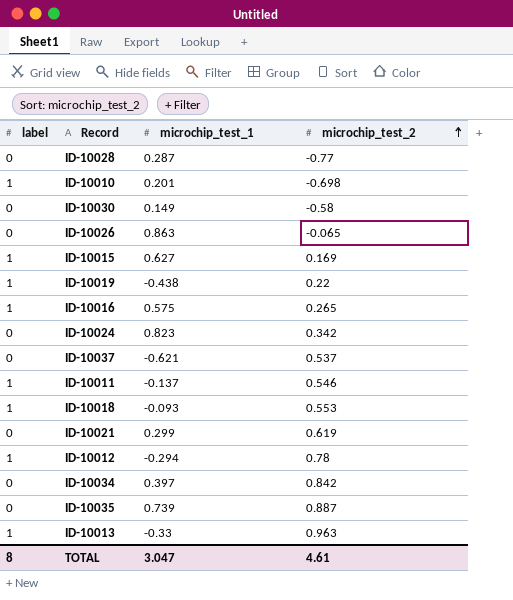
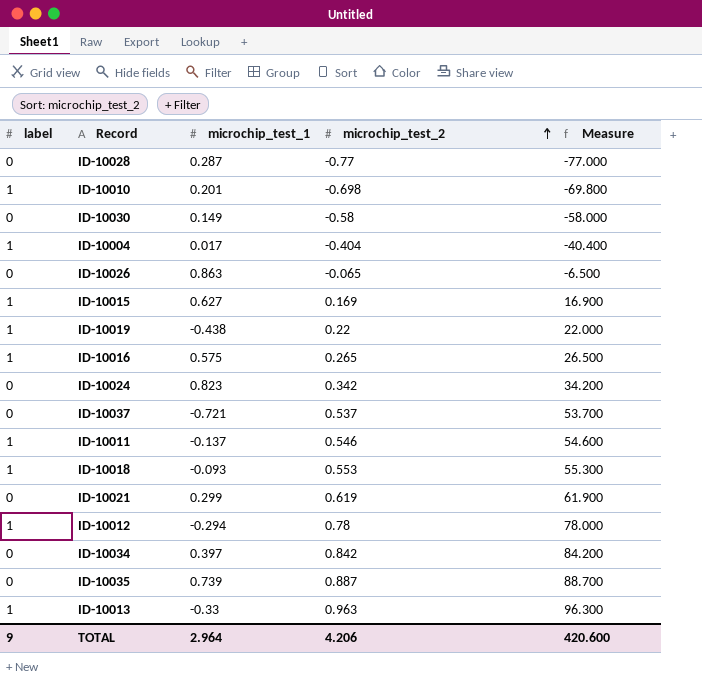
column Measure | formula: none -> [microchip_test_2] * 100
row ID-10004: none -> 1 | 0.017 | -0.404 | -40.400
ID-10037 | microchip_test_1: -0.621 -> -0.721
TOTAL | label: 8 -> 9
TOTAL | microchip_test_1: 3.047 -> 2.964
TOTAL | microchip_test_2: 4.61 -> 4.206

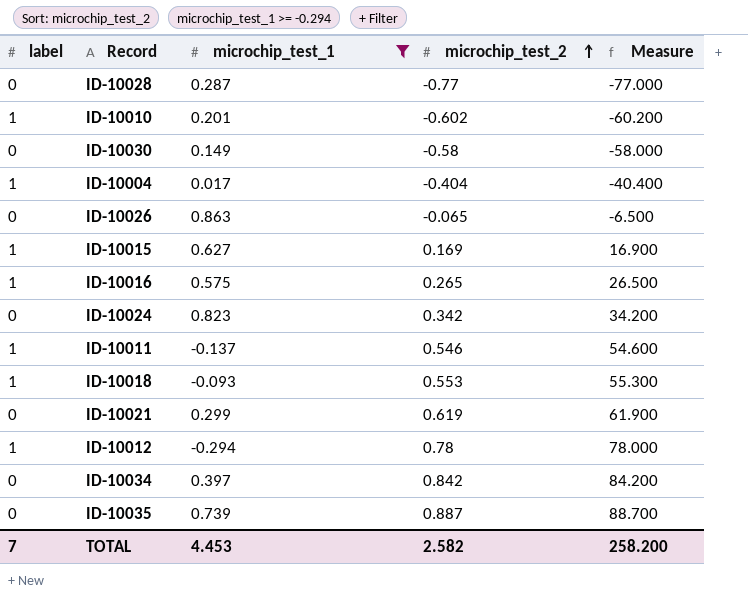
filter: none -> microchip_test_1 >= -0.294
ID-10010 | microchip_test_2: -0.698 -> -0.602
ID-10010 | Measure: -69.800 -> -60.200
TOTAL | label: 9 -> 7
TOTAL | microchip_test_1: 2.964 -> 4.453
TOTAL | microchip_test_2: 4.206 -> 2.582
TOTAL | Measure: 420.600 -> 258.200

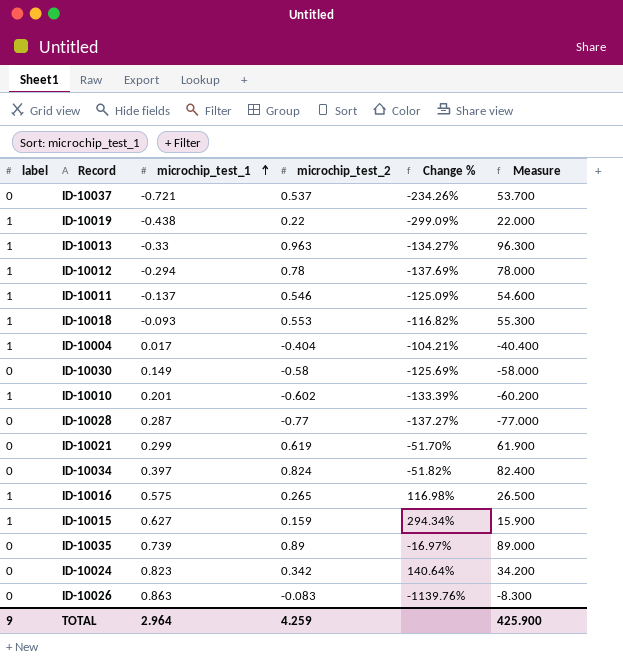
filter: microchip_test_1 >= -0.294 -> none
row order: microchip_test_2 ascending -> microchip_test_1 ascending
column Change % | formula: none -> ([microchip_test_1] - [microchip_test_2]) / [microchip_test_2]
ID-10034 | microchip_test_2: 0.842 -> 0.824
ID-10034 | Measure: 84.200 -> 82.400
ID-10015 | microchip_test_2: 0.169 -> 0.159
ID-10015 | Measure: 16.900 -> 15.900
ID-10035 | microchip_test_2: 0.887 -> 0.89
ID-10035 | Measure: 88.700 -> 89.000
ID-10026 | microchip_test_2: -0.065 -> -0.083
ID-10026 | Measure: -6.500 -> -8.300
TOTAL | label: 7 -> 9
TOTAL | microchip_test_1: 4.453 -> 2.964
TOTAL | microchip_test_2: 2.582 -> 4.259
TOTAL | Measure: 258.200 -> 425.900

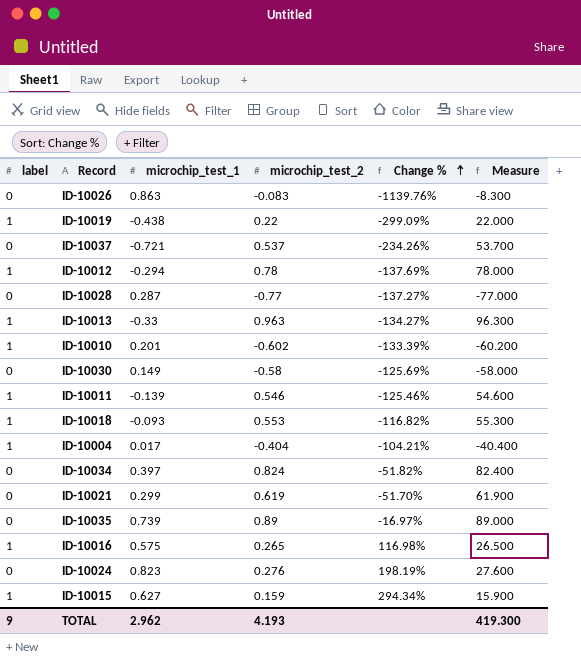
row order: microchip_test_1 ascending -> Change % ascending
ID-10011 | microchip_test_1: -0.137 -> -0.139
ID-10011 | Change %: -125.09% -> -125.46%
ID-10024 | microchip_test_2: 0.342 -> 0.276
ID-10024 | Change %: 140.64% -> 198.19%
ID-10024 | Measure: 34.200 -> 27.600
TOTAL | microchip_test_1: 2.964 -> 2.962
TOTAL | microchip_test_2: 4.259 -> 4.193
TOTAL | Measure: 425.900 -> 419.300

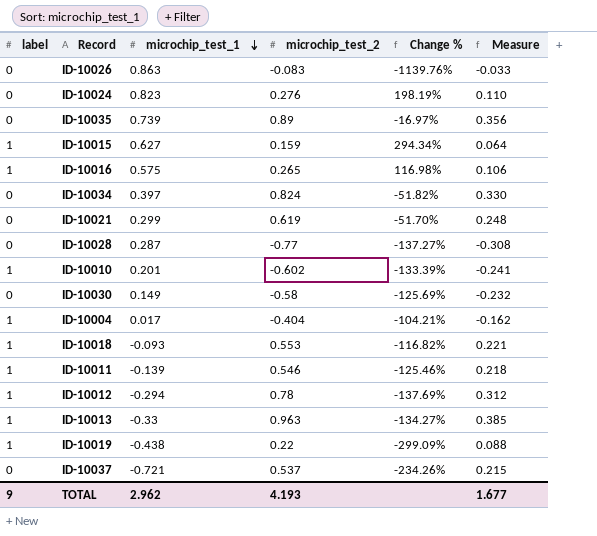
row order: Change % ascending -> microchip_test_1 descending
column Measure | formula: [microchip_test_2] * 100 -> [microchip_test_2] * 0.4
TOTAL | Measure: 419.300 -> 1.677

